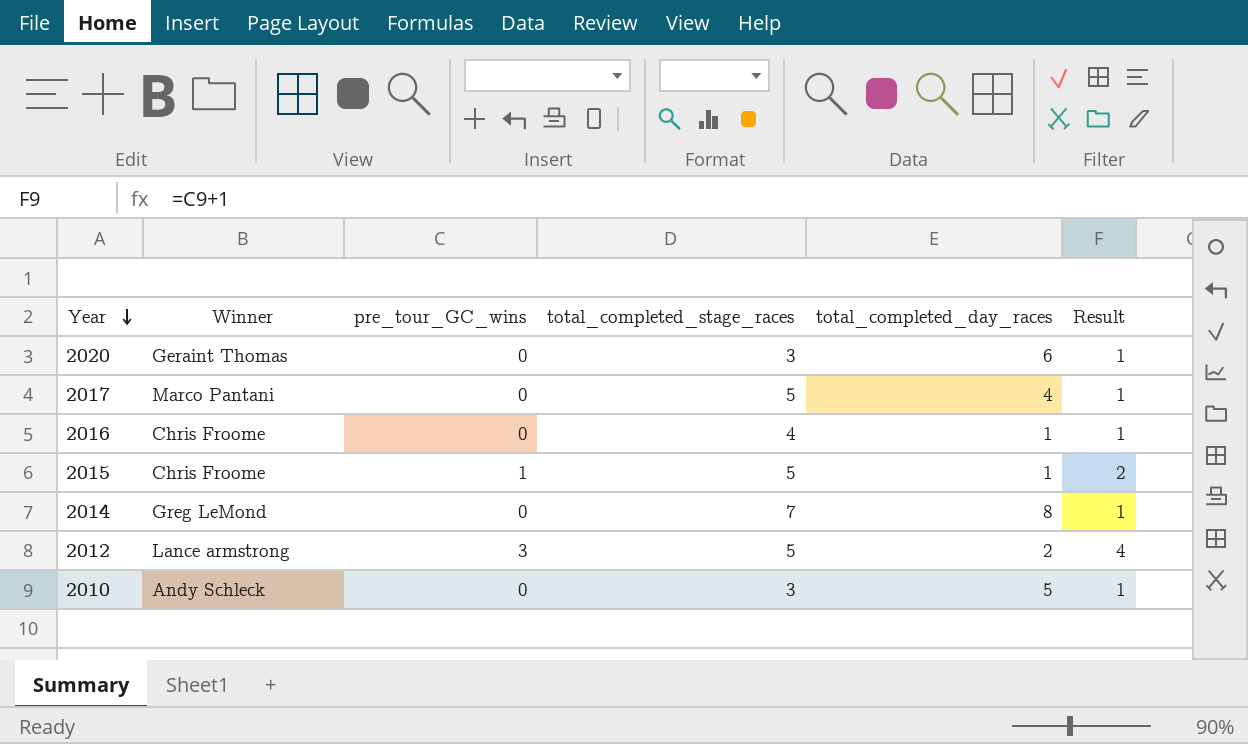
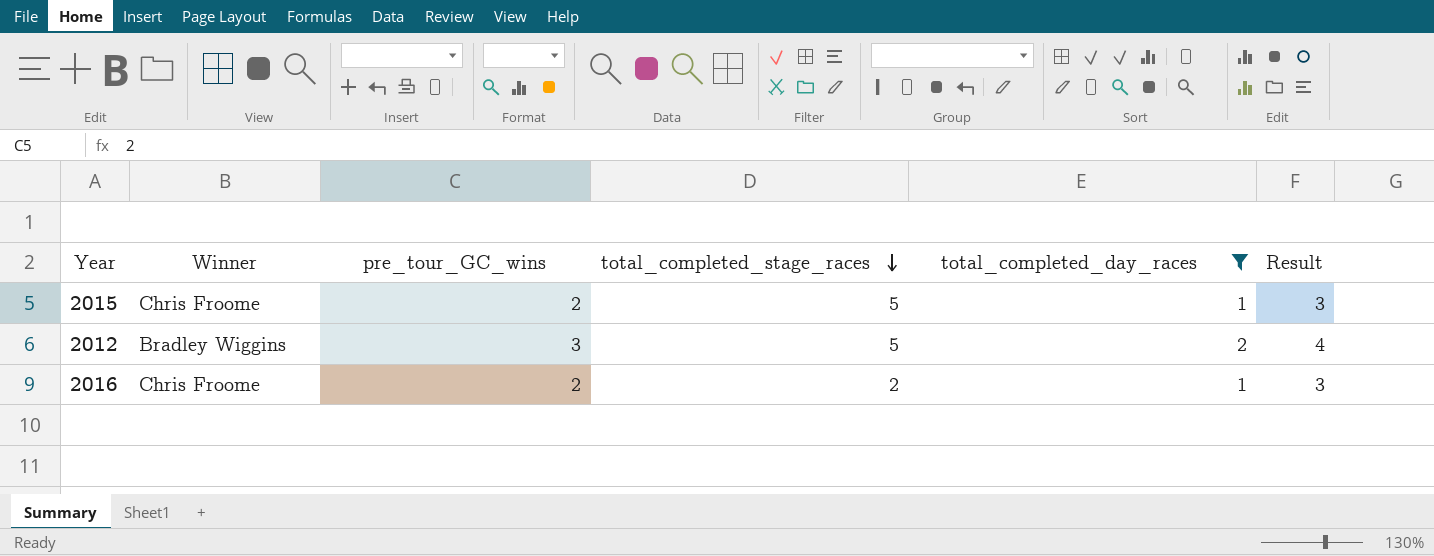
filter: none -> total_completed_day_races <= 2
row order: Year descending -> total_completed_stage_races descending
2015 | pre_tour_GC_wins: 1 -> 2
2015 | Result: 2 -> 3
2012 | Winner: Lance armstrong -> Bradley Wiggins
2016 | pre_tour_GC_wins: 0 -> 2
2016 | total_completed_stage_races: 4 -> 2
2016 | Result: 1 -> 3

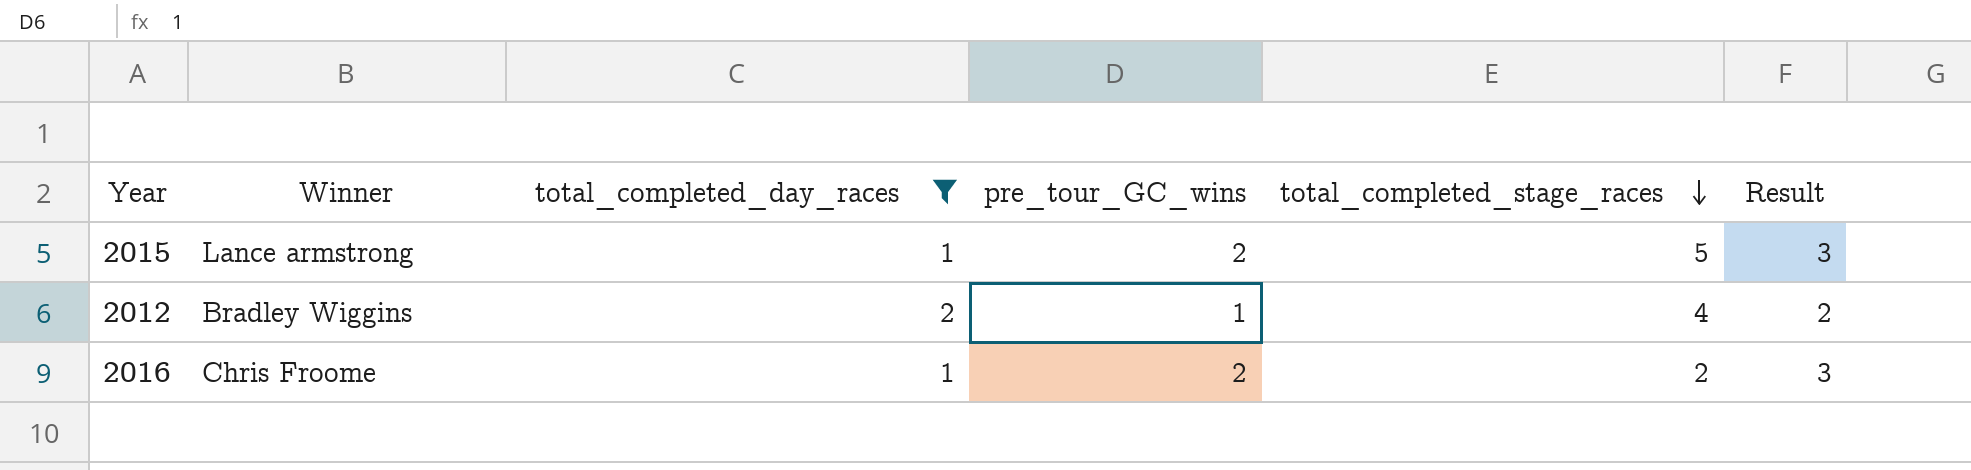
column total_completed_day_races | position: 5 -> 3
2015 | Winner: Chris Froome -> Lance armstrong
2012 | pre_tour_GC_wins: 3 -> 1
2012 | total_completed_stage_races: 5 -> 4
2012 | Result: 4 -> 2

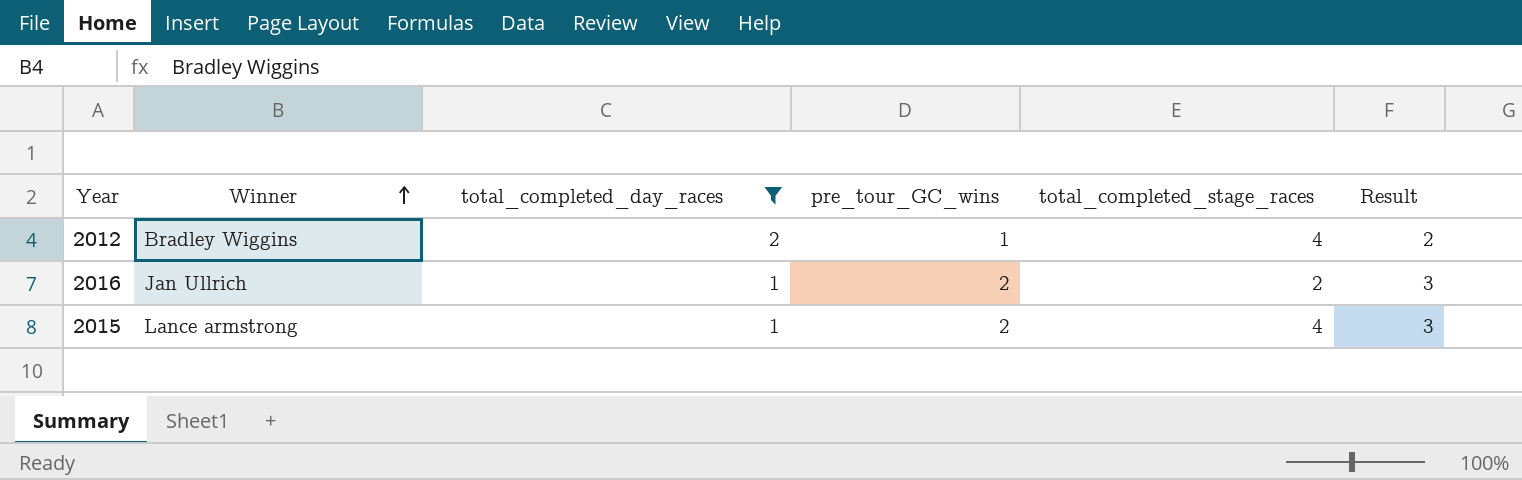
row order: total_completed_stage_races descending -> Winner ascending
2016 | Winner: Chris Froome -> Jan Ullrich
2015 | total_completed_stage_races: 5 -> 4

